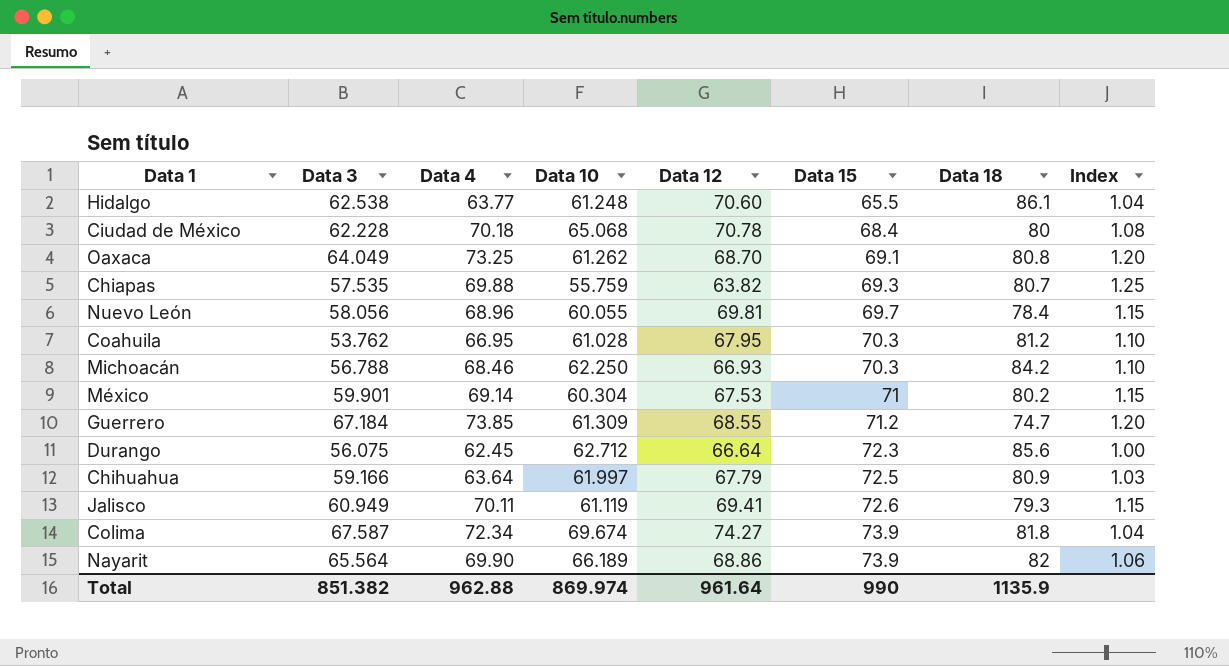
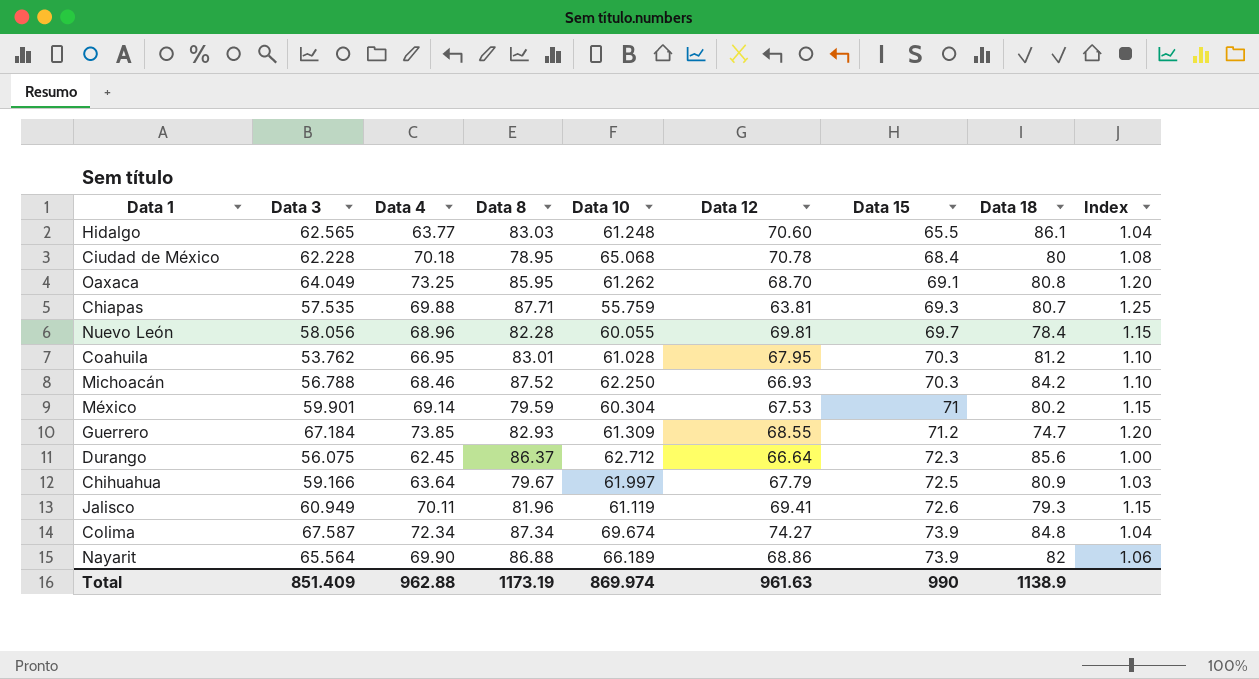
column Data 8 | position: none -> 4
Hidalgo | Data 3: 62.538 -> 62.565
Chiapas | Data 12: 63.82 -> 63.81
Colima | Data 18: 81.8 -> 84.8
Total | Data 3: 851.382 -> 851.409
Total | Data 12: 961.64 -> 961.63
Total | Data 18: 1135.9 -> 1138.9

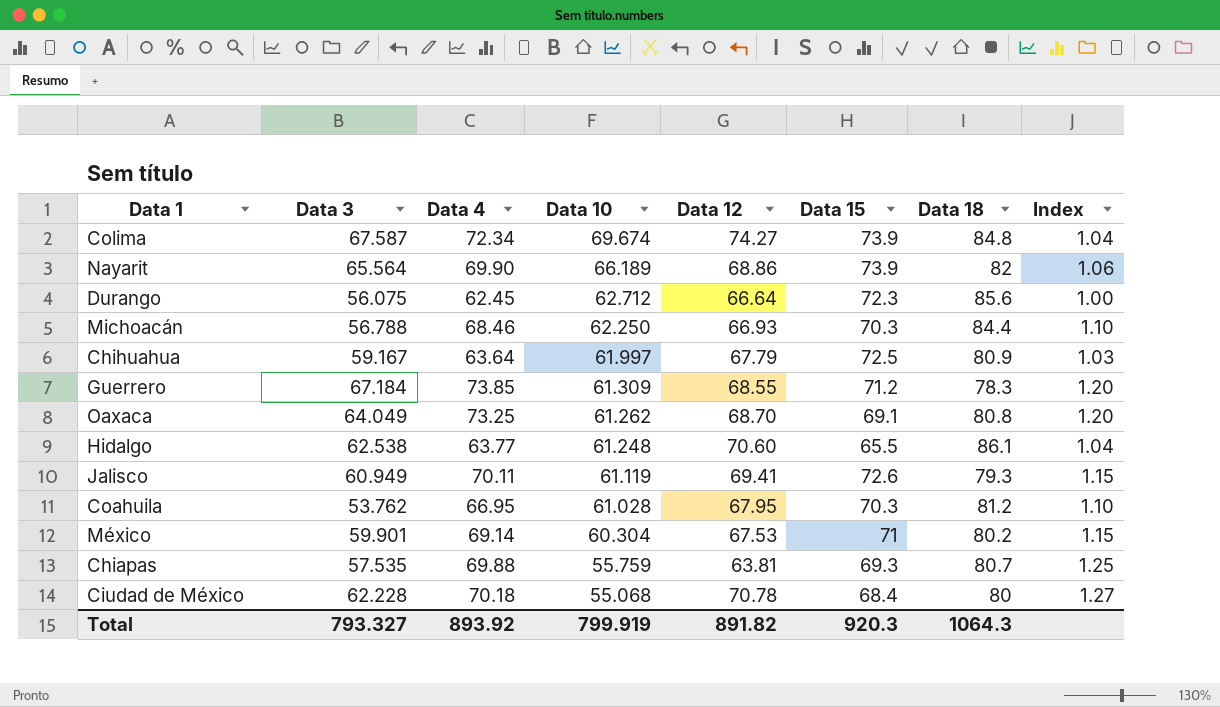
row order: Data 15 ascending -> Data 10 descending
column Data 8 | position: 4 -> none
row Nuevo León: 58.056 | 68.96 | 82.28 | 60.055 | 69.81 | 69.7 | 78.4 | 1.15 -> none
Michoacán | Data 18: 84.2 -> 84.4
Chihuahua | Data 3: 59.166 -> 59.167
Guerrero | Data 18: 74.7 -> 78.3
Hidalgo | Data 3: 62.565 -> 62.538
Ciudad de México | Data 10: 65.068 -> 55.068
Ciudad de México | Index: 1.08 -> 1.27
Total | Data 3: 851.409 -> 793.327
Total | Data 4: 962.88 -> 893.92
Total | Data 10: 869.974 -> 799.919
Total | Data 12: 961.63 -> 891.82
Total | Data 15: 990 -> 920.3
Total | Data 18: 1138.9 -> 1064.3

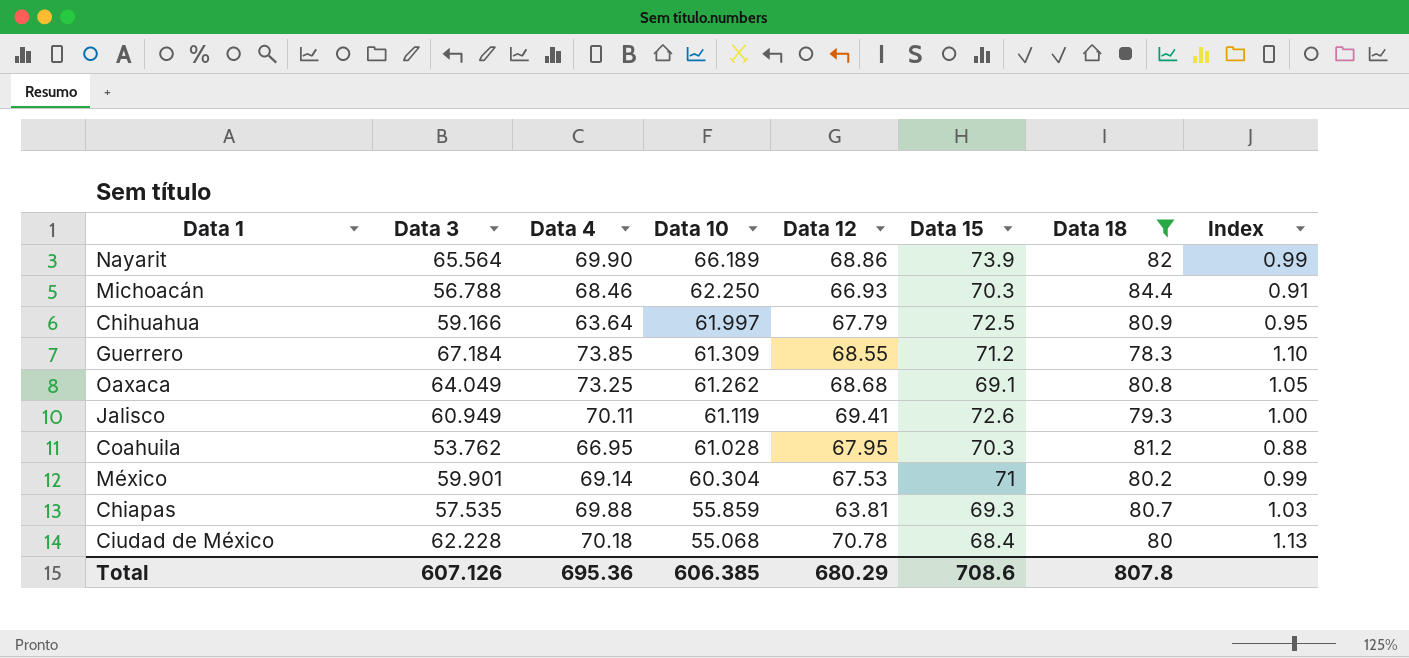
filter: none -> Data 18 <= 84.4
column Index | formula: [Data 4] / [Data 10] -> [Data 3] / [Data 10]
Chihuahua | Data 3: 59.167 -> 59.166
Oaxaca | Data 12: 68.70 -> 68.68
Chiapas | Data 10: 55.759 -> 55.859
Total | Data 3: 793.327 -> 607.126
Total | Data 4: 893.92 -> 695.36
Total | Data 10: 799.919 -> 606.385
Total | Data 12: 891.82 -> 680.29
Total | Data 15: 920.3 -> 708.6
Total | Data 18: 1064.3 -> 807.8

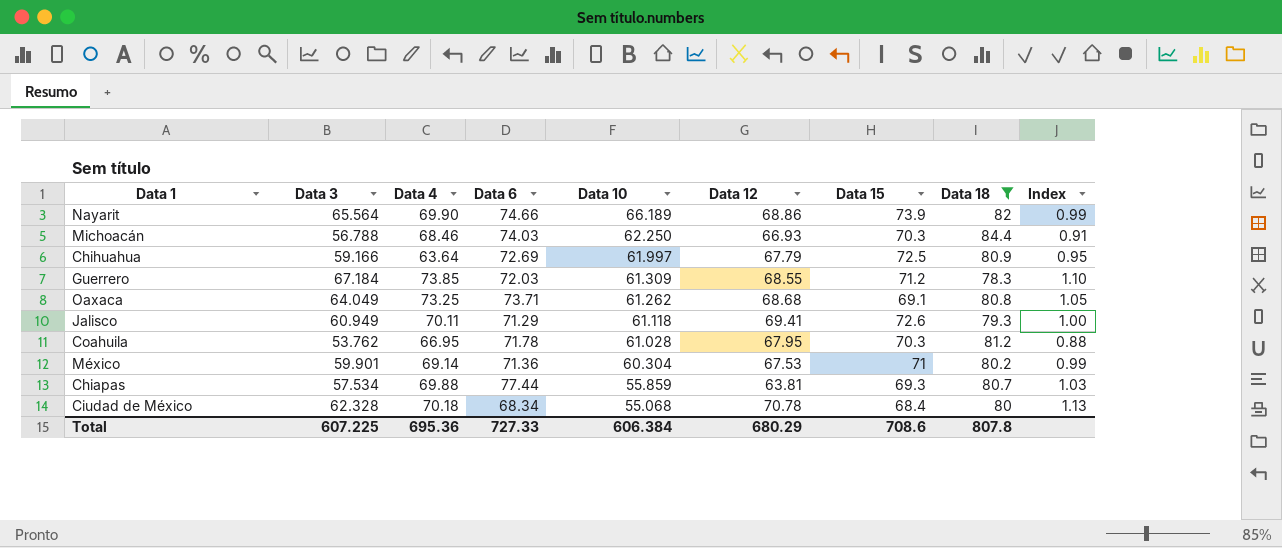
column Data 6 | position: none -> 4
Jalisco | Data 10: 61.119 -> 61.118
Chiapas | Data 3: 57.535 -> 57.534
Ciudad de México | Data 3: 62.228 -> 62.328
Total | Data 3: 607.126 -> 607.225
Total | Data 10: 606.385 -> 606.384

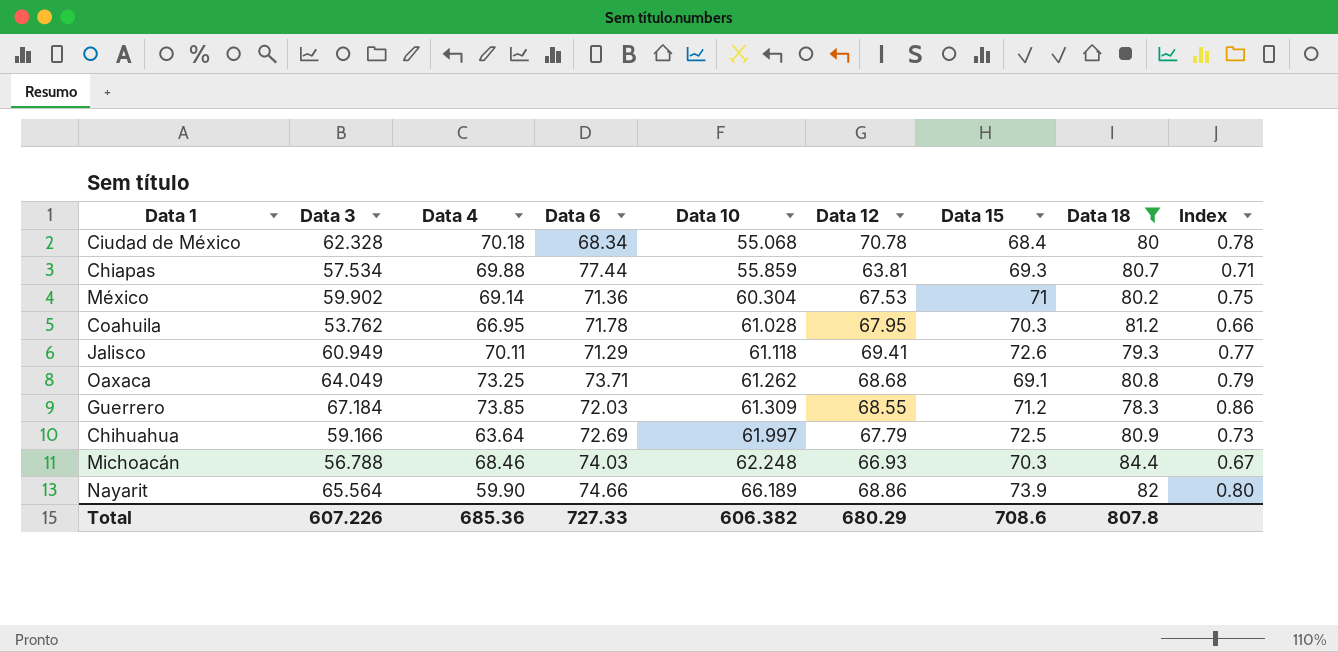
row order: Data 10 descending -> Data 10 ascending
column Index | formula: [Data 3] / [Data 10] -> [Data 3] / [Data 18]
México | Data 3: 59.901 -> 59.902
Michoacán | Data 10: 62.250 -> 62.248
Nayarit | Data 4: 69.90 -> 59.90
Total | Data 3: 607.225 -> 607.226
Total | Data 4: 695.36 -> 685.36
Total | Data 10: 606.384 -> 606.382

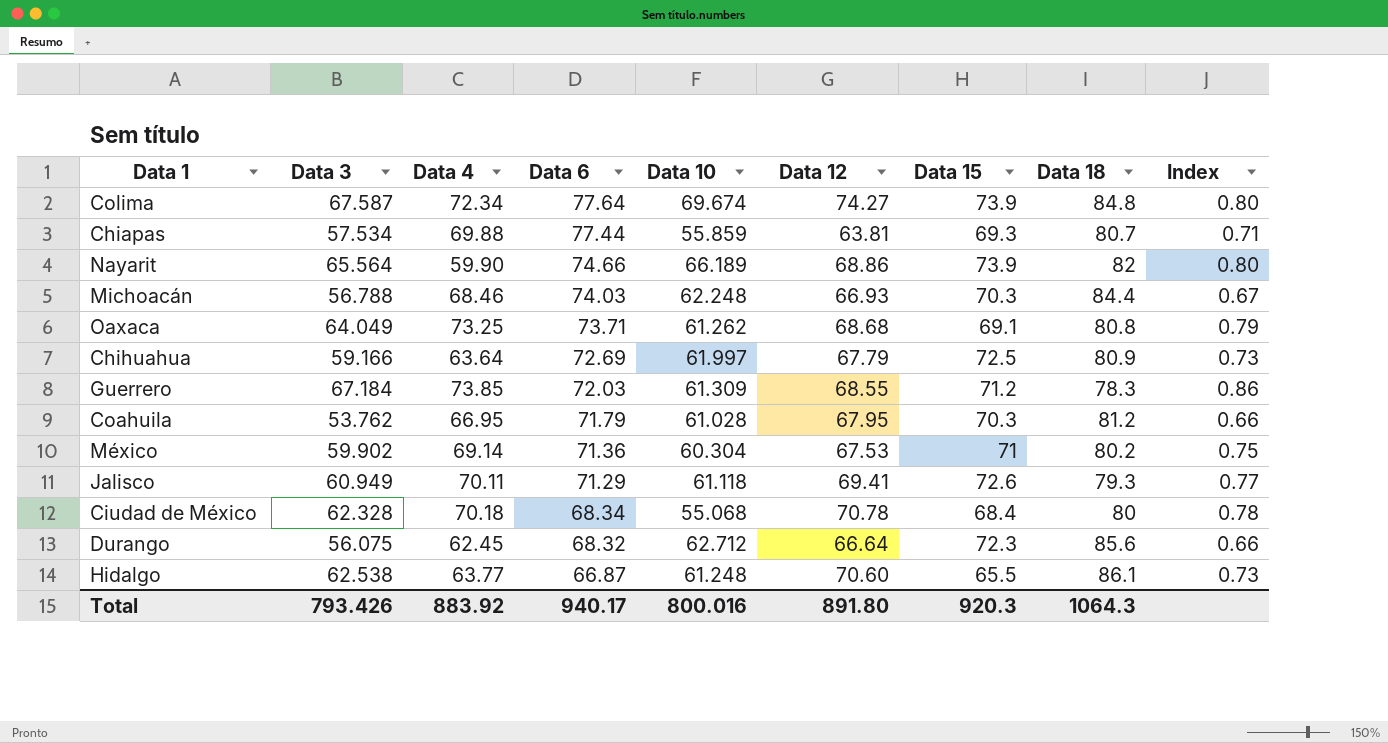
filter: Data 18 <= 84.4 -> none
row order: Data 10 ascending -> Data 6 descending
Coahuila | Data 6: 71.78 -> 71.79
Total | Data 3: 607.226 -> 793.426
Total | Data 4: 685.36 -> 883.92
Total | Data 6: 727.33 -> 940.17
Total | Data 10: 606.382 -> 800.016
Total | Data 12: 680.29 -> 891.80
Total | Data 15: 708.6 -> 920.3
Total | Data 18: 807.8 -> 1064.3

